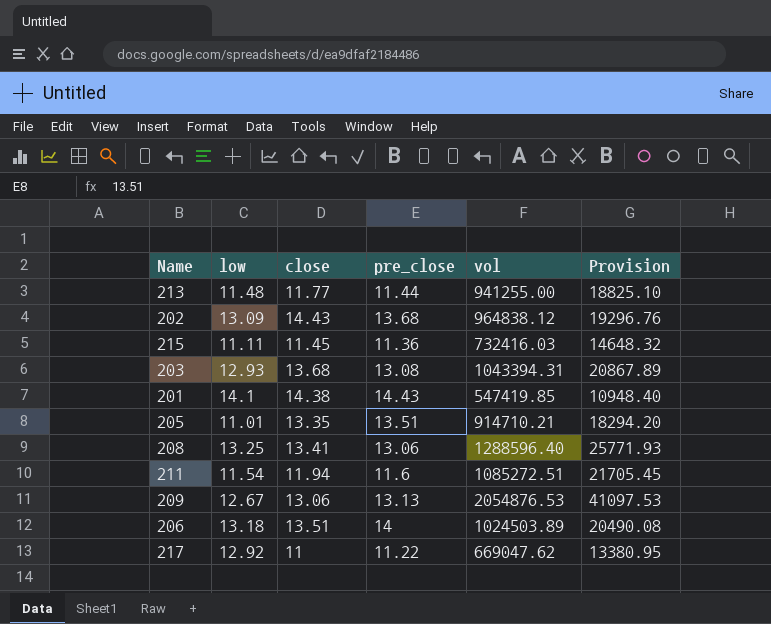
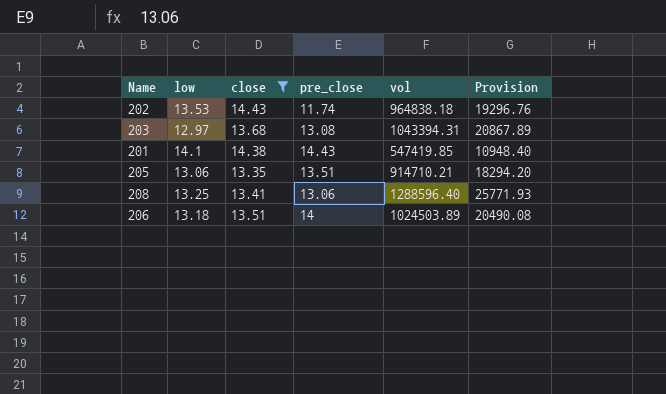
filter: none -> close >= 13.35
202 | low: 13.09 -> 13.53
202 | pre_close: 13.68 -> 11.74
202 | vol: 964838.12 -> 964838.18
203 | low: 12.93 -> 12.97
205 | low: 11.01 -> 13.06

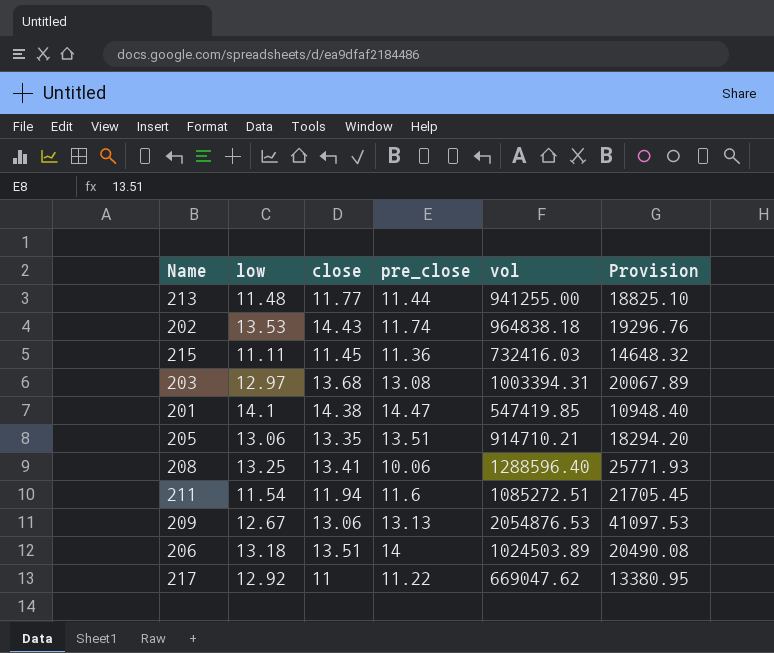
filter: close >= 13.35 -> none
203 | vol: 1043394.31 -> 1003394.31
203 | Provision: 20867.89 -> 20067.89
201 | pre_close: 14.43 -> 14.47
208 | pre_close: 13.06 -> 10.06

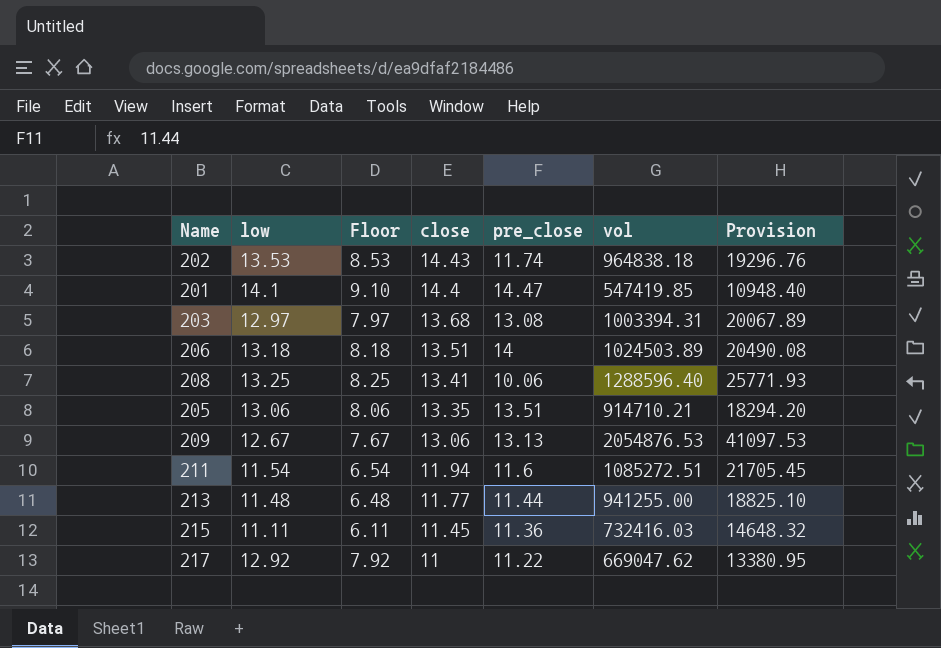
row order: none -> close descending
column Floor | formula: none -> [low] - 5
201 | close: 14.38 -> 14.4

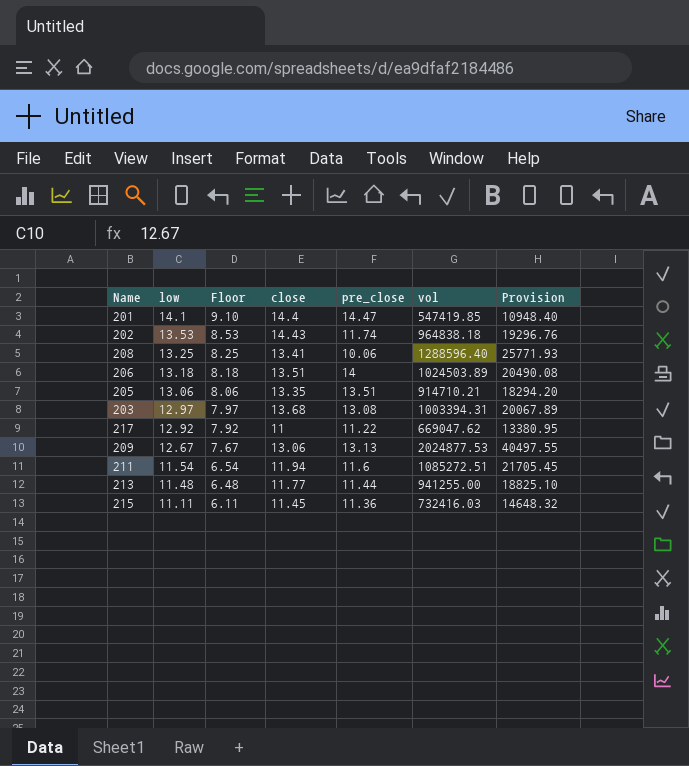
row order: close descending -> low descending
209 | vol: 2054876.53 -> 2024877.53
209 | Provision: 41097.53 -> 40497.55

